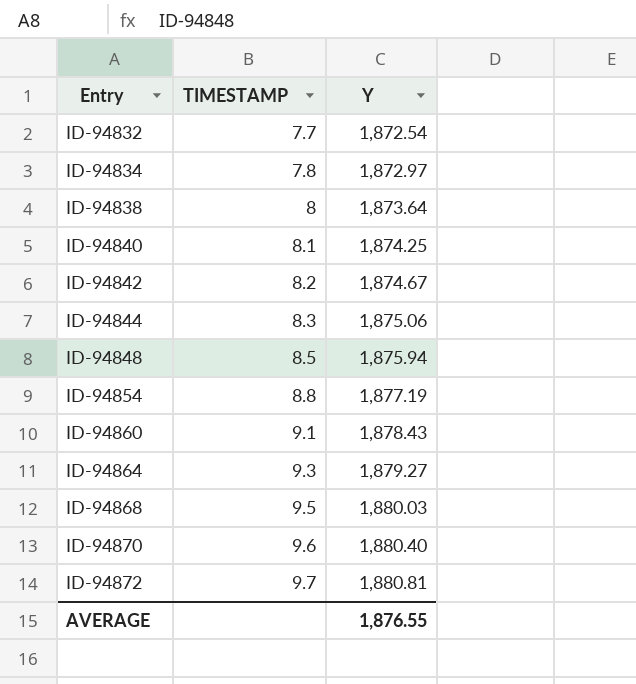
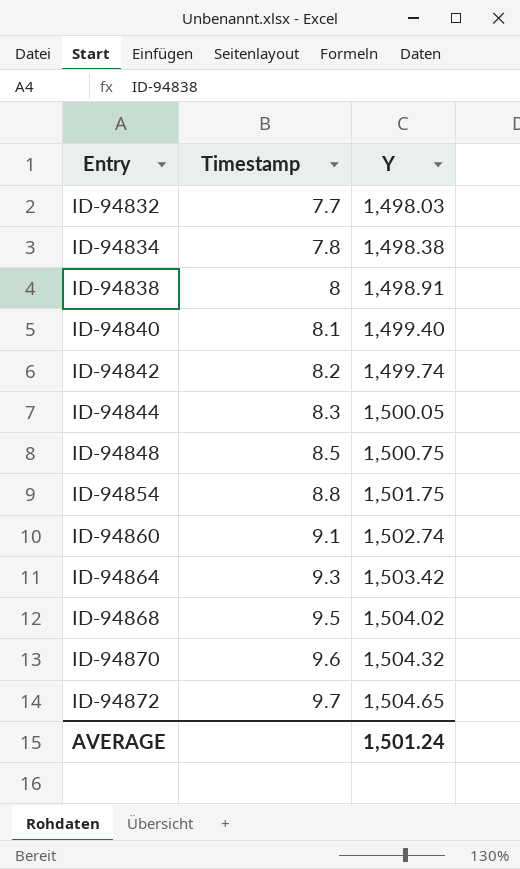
column name: TIMESTAMP -> Timestamp
ID-94832 | Y: 1,872.54 -> 1,498.03
ID-94834 | Y: 1,872.97 -> 1,498.38
ID-94838 | Y: 1,873.64 -> 1,498.91
ID-94840 | Y: 1,874.25 -> 1,499.40
ID-94842 | Y: 1,874.67 -> 1,499.74
ID-94844 | Y: 1,875.06 -> 1,500.05
ID-94848 | Y: 1,875.94 -> 1,500.75
ID-94854 | Y: 1,877.19 -> 1,501.75
ID-94860 | Y: 1,878.43 -> 1,502.74
ID-94864 | Y: 1,879.27 -> 1,503.42
ID-94868 | Y: 1,880.03 -> 1,504.02
ID-94870 | Y: 1,880.40 -> 1,504.32
ID-94872 | Y: 1,880.81 -> 1,504.65
AVERAGE | Y: 1,876.55 -> 1,501.24

